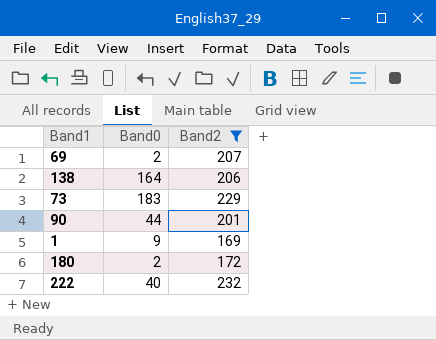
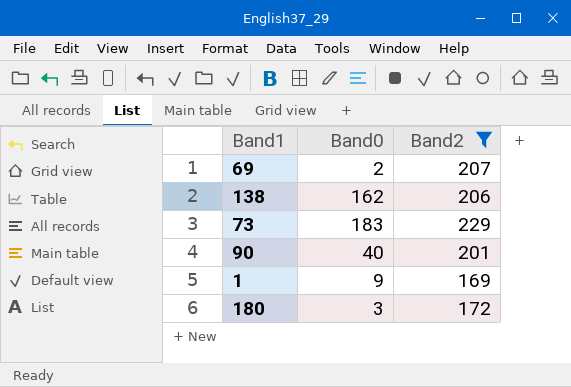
row 222: 40 | 232 -> none
138 | Band0: 164 -> 162
90 | Band0: 44 -> 40
180 | Band0: 2 -> 3

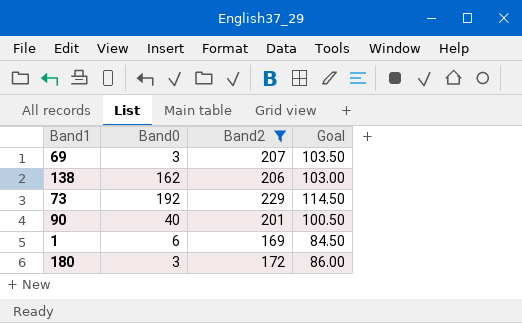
column Goal | formula: none -> [Band2] * 0.5
69 | Band0: 2 -> 3
73 | Band0: 183 -> 192
1 | Band0: 9 -> 6

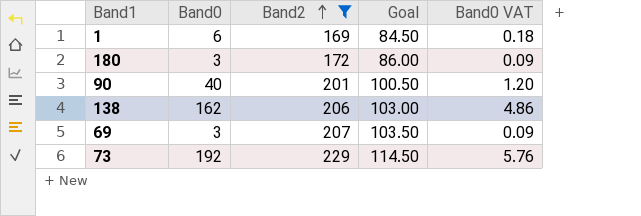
row order: none -> Band2 ascending
column Band0 VAT | formula: none -> [Band0] * 0.03

